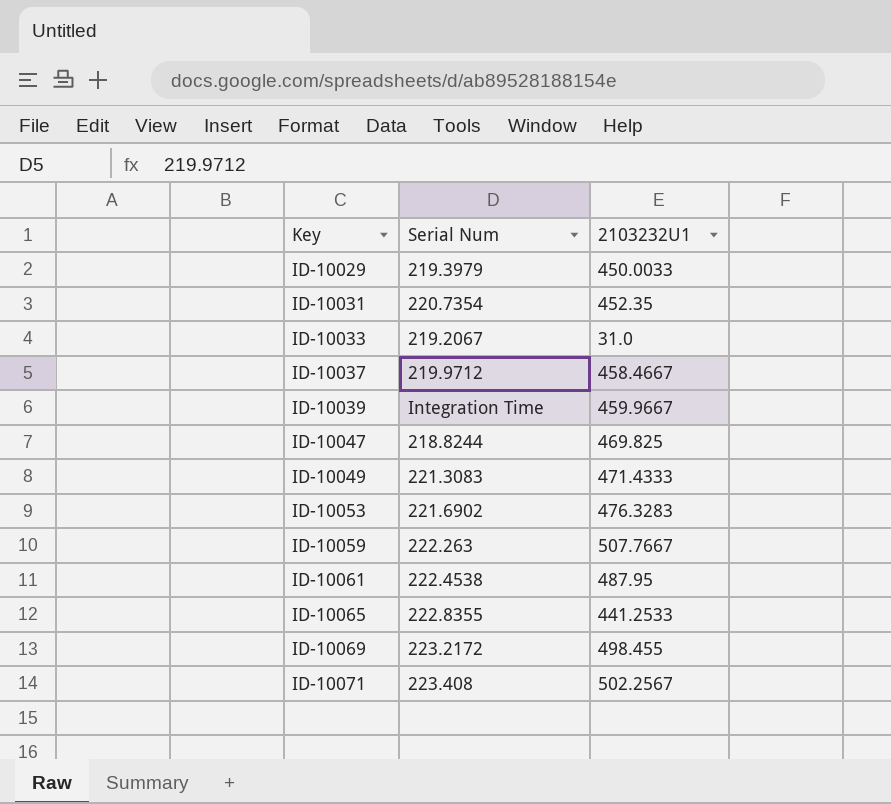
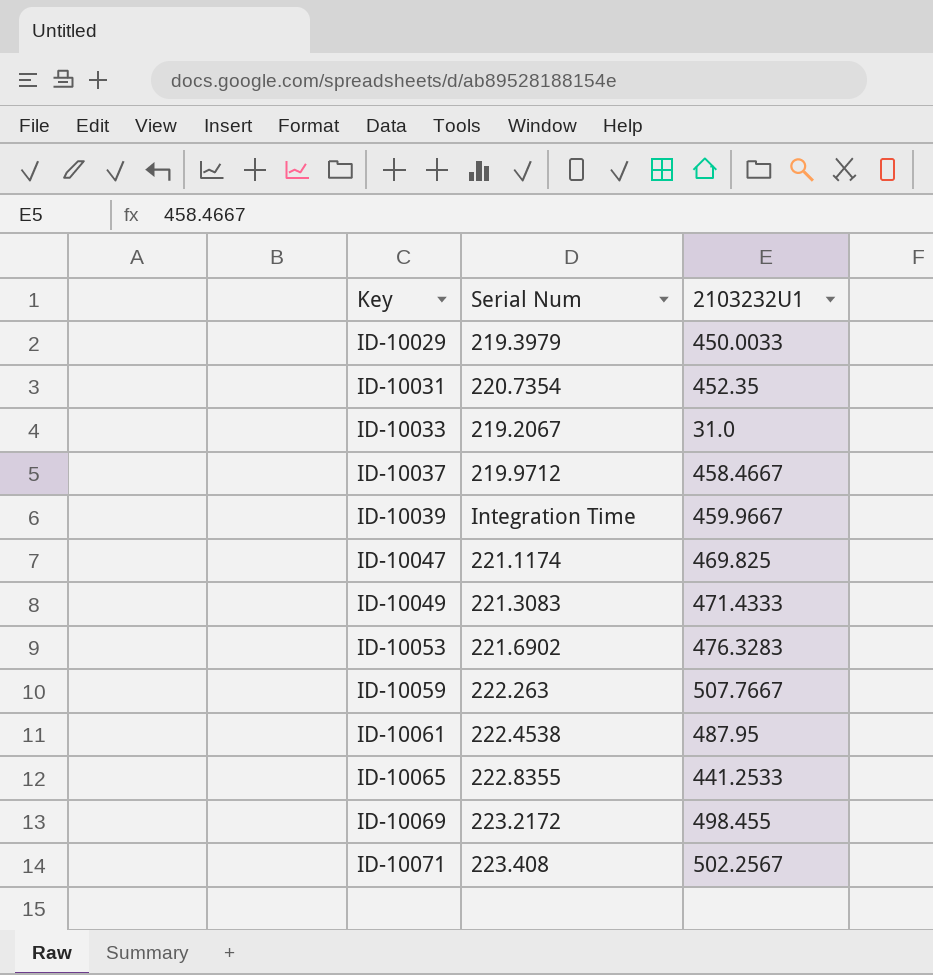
ID-10047 | Serial Num: 218.8244 -> 221.1174

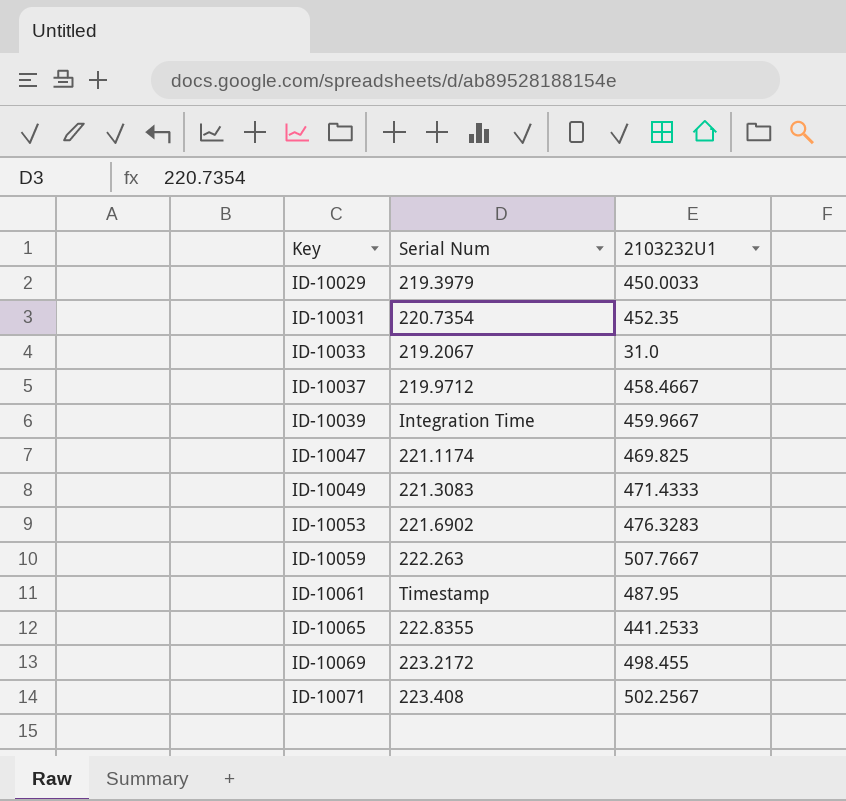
ID-10061 | Serial Num: 222.4538 -> Timestamp

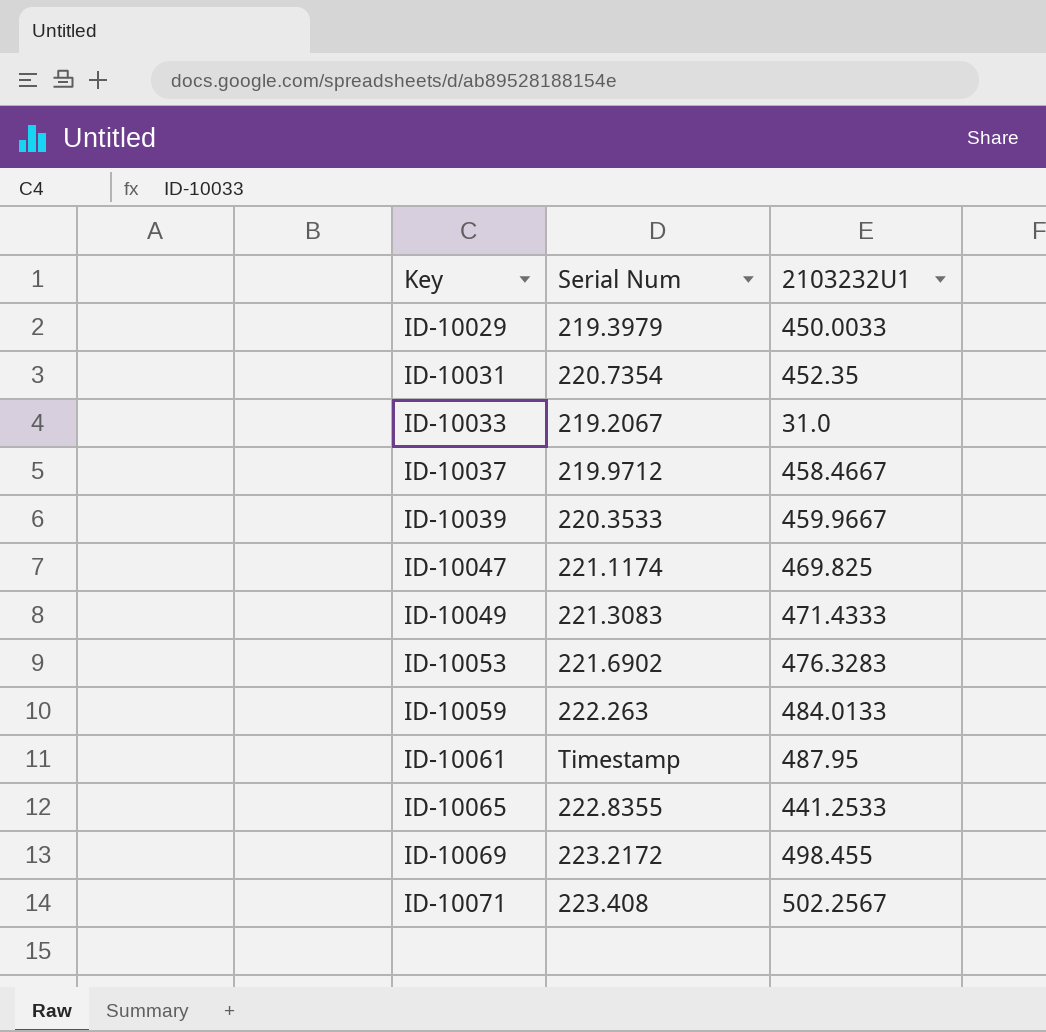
ID-10039 | Serial Num: Integration Time -> 220.3533
ID-10059 | 2103232U1: 507.7667 -> 484.0133

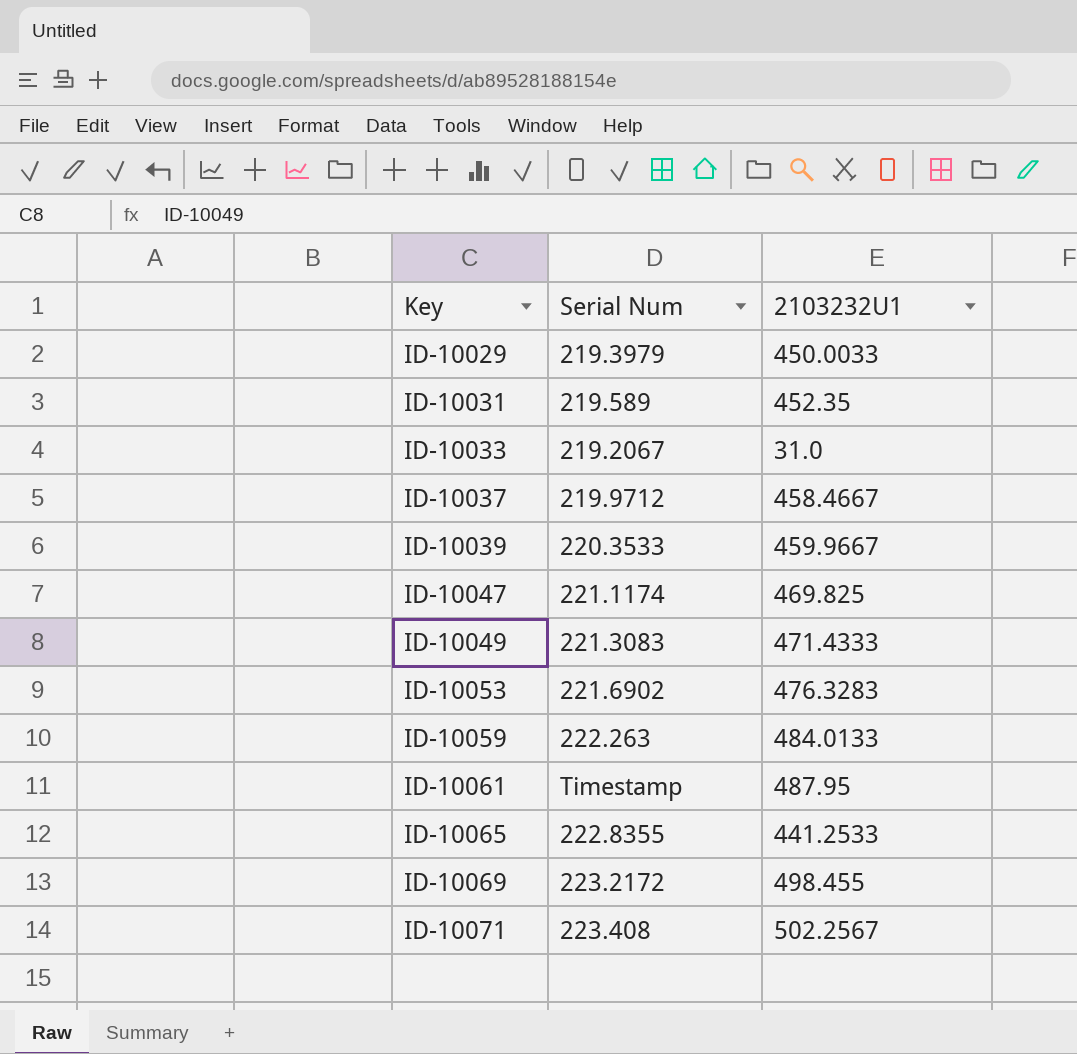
ID-10031 | Serial Num: 220.7354 -> 219.589

